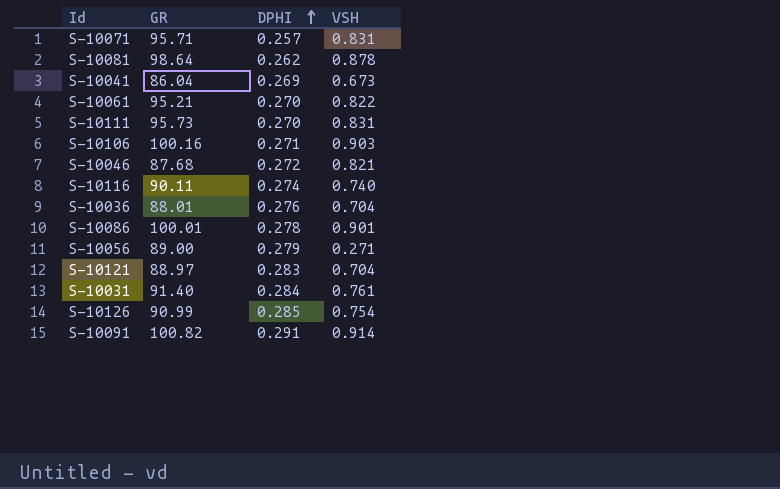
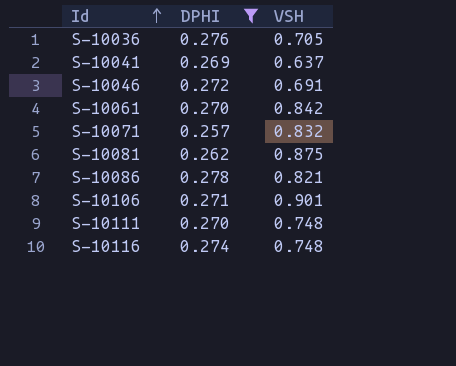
filter: none -> DPHI <= 0.278
row order: DPHI ascending -> Id ascending
column GR | position: 2 -> none
S-10036 | VSH: 0.704 -> 0.705
S-10041 | VSH: 0.673 -> 0.637
S-10046 | VSH: 0.821 -> 0.691
S-10061 | VSH: 0.822 -> 0.842
S-10071 | VSH: 0.831 -> 0.832
S-10081 | VSH: 0.878 -> 0.875
S-10086 | VSH: 0.901 -> 0.821
S-10106 | VSH: 0.903 -> 0.901
S-10111 | VSH: 0.831 -> 0.748
S-10116 | VSH: 0.740 -> 0.748

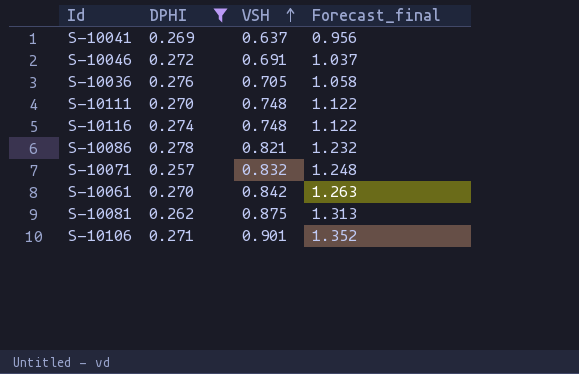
row order: Id ascending -> VSH ascending
column Forecast_final | formula: none -> [VSH] * 1.5

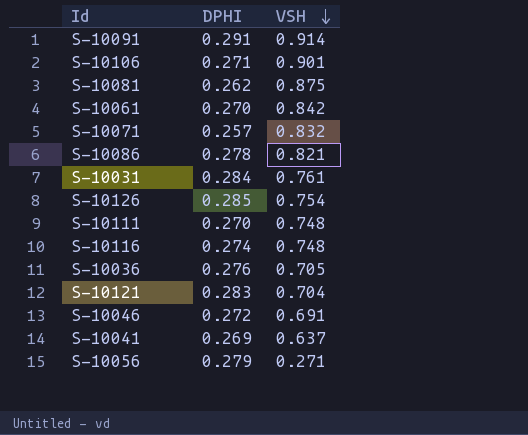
filter: DPHI <= 0.278 -> none
row order: VSH ascending -> VSH descending
column Forecast_final | formula: [VSH] * 1.5 -> none

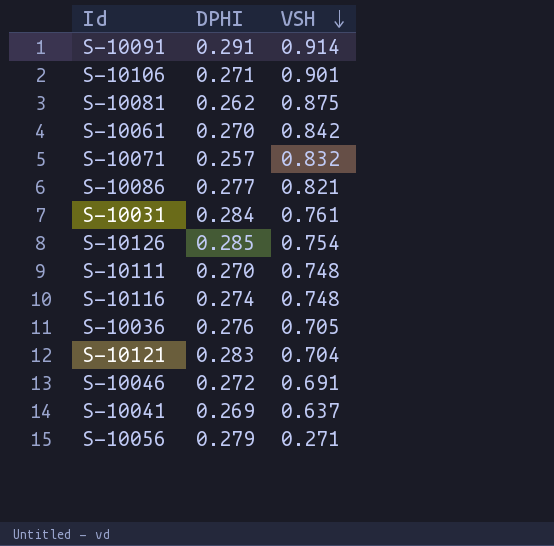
S-10086 | DPHI: 0.278 -> 0.277

